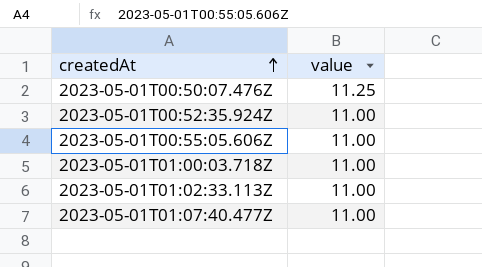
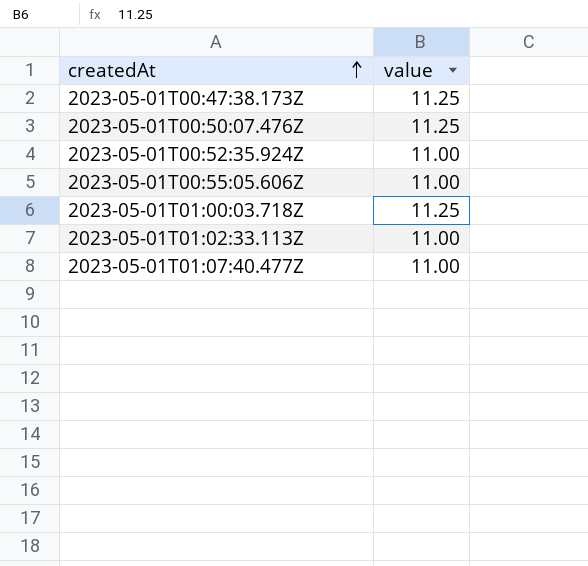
row 2023-05-01T00:47:38.173Z: none -> 11.25
2023-05-01T01:00:03.718Z | value: 11.00 -> 11.25

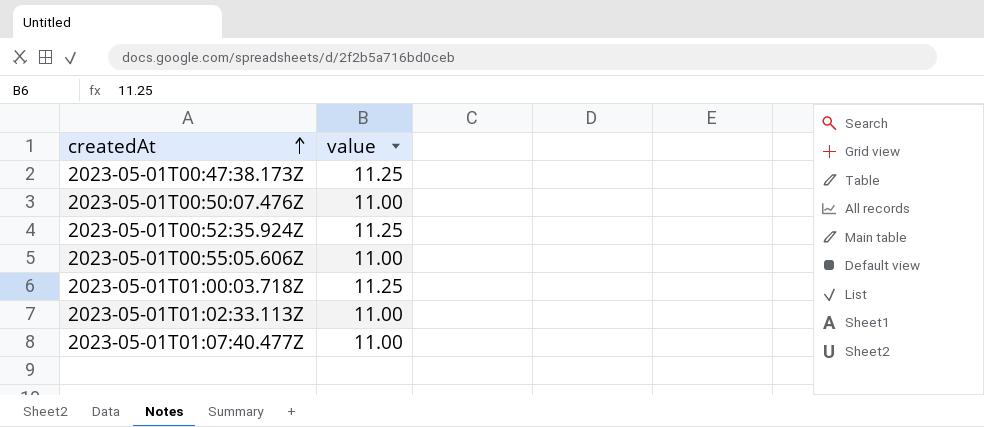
2023-05-01T00:50:07.476Z | value: 11.25 -> 11.00
2023-05-01T00:52:35.924Z | value: 11.00 -> 11.25

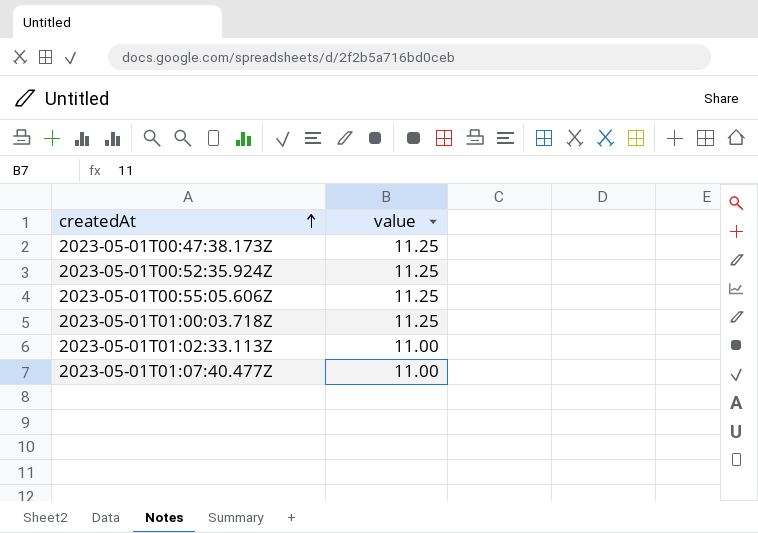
row 2023-05-01T00:50:07.476Z: 11.00 -> none
2023-05-01T00:55:05.606Z | value: 11.00 -> 11.25

